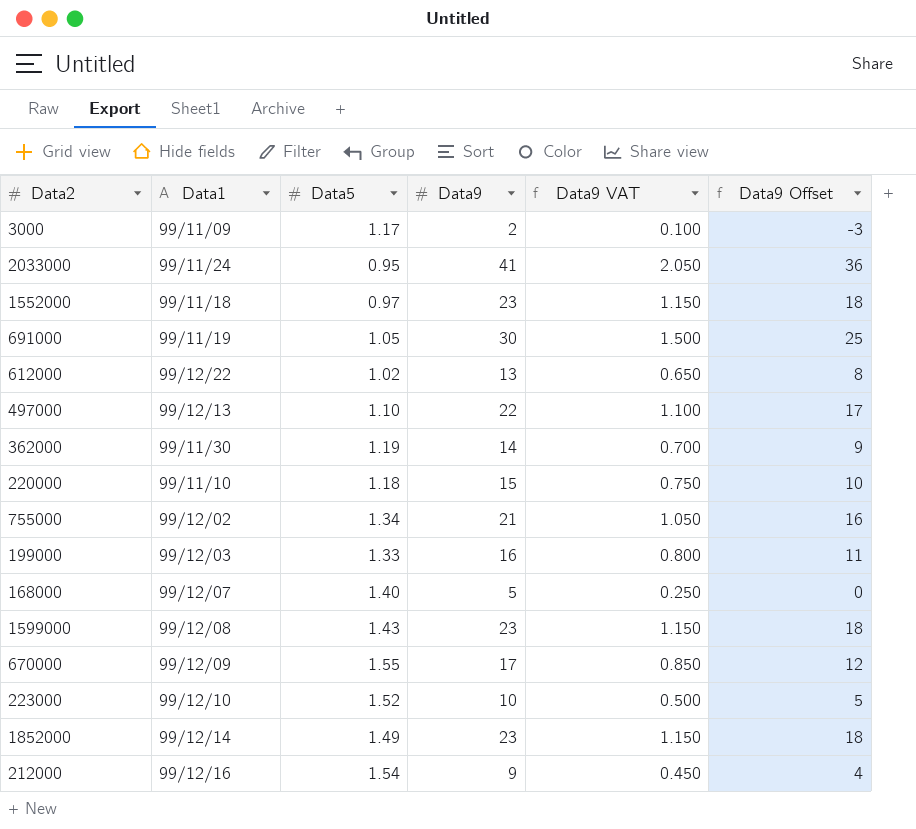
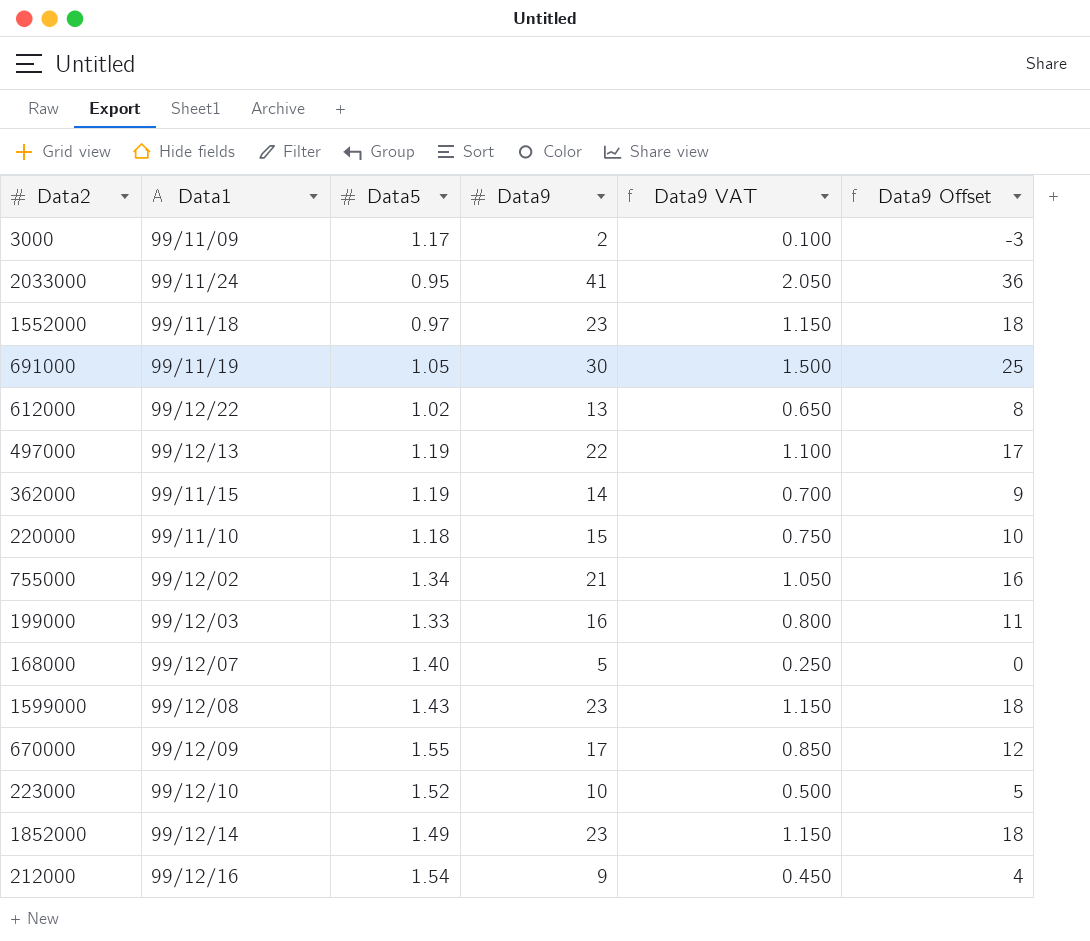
497000 | Data5: 1.10 -> 1.19
362000 | Data1: 99/11/30 -> 99/11/15

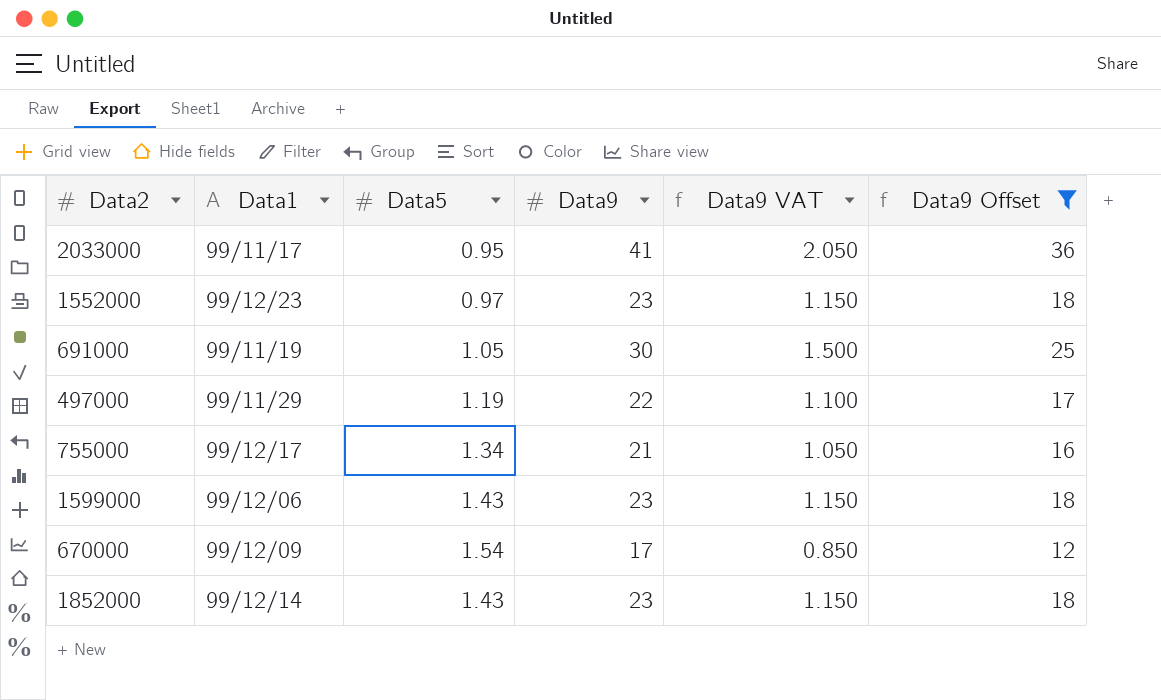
filter: none -> Data9 Offset >= 12
2033000 | Data1: 99/11/24 -> 99/11/17
1552000 | Data1: 99/11/18 -> 99/12/23
497000 | Data1: 99/12/13 -> 99/11/29
755000 | Data1: 99/12/02 -> 99/12/17
1599000 | Data1: 99/12/08 -> 99/12/06
670000 | Data5: 1.55 -> 1.54
1852000 | Data5: 1.49 -> 1.43

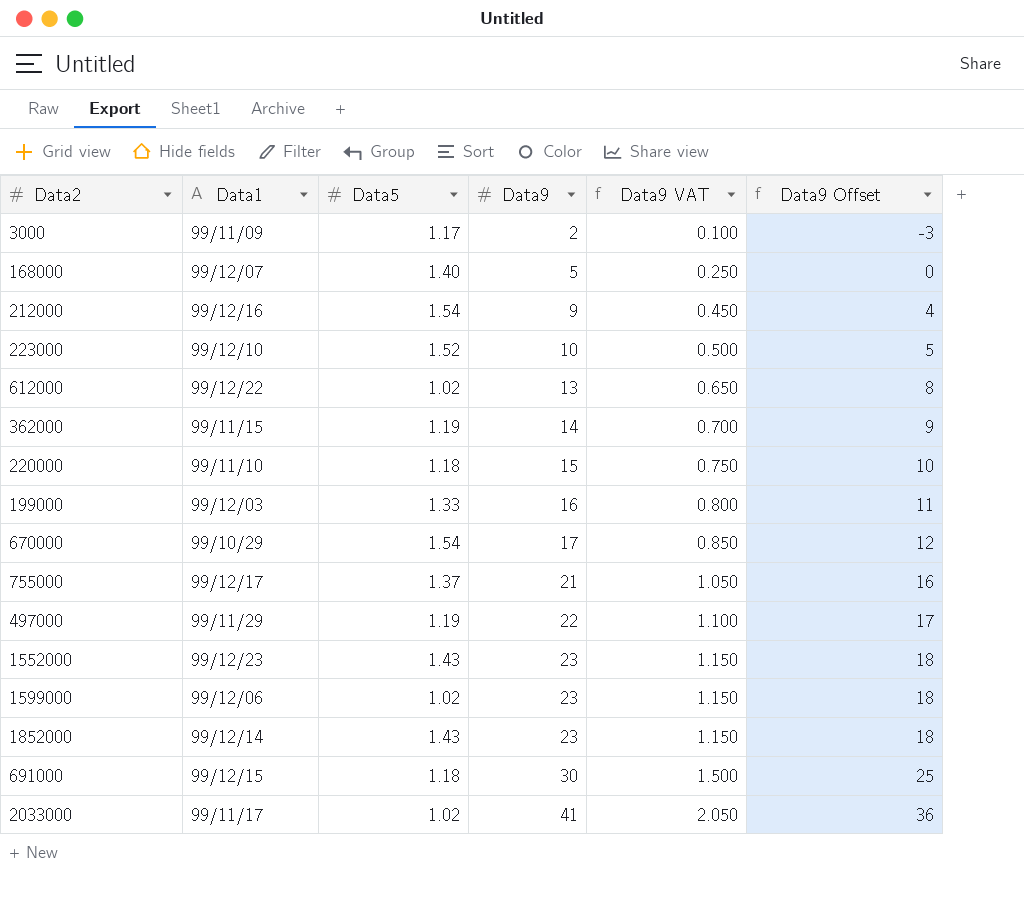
filter: Data9 Offset >= 12 -> none
row order: none -> Data9 ascending
670000 | Data1: 99/12/09 -> 99/10/29
755000 | Data5: 1.34 -> 1.37
1552000 | Data5: 0.97 -> 1.43
1599000 | Data5: 1.43 -> 1.02
691000 | Data1: 99/11/19 -> 99/12/15
691000 | Data5: 1.05 -> 1.18
2033000 | Data5: 0.95 -> 1.02

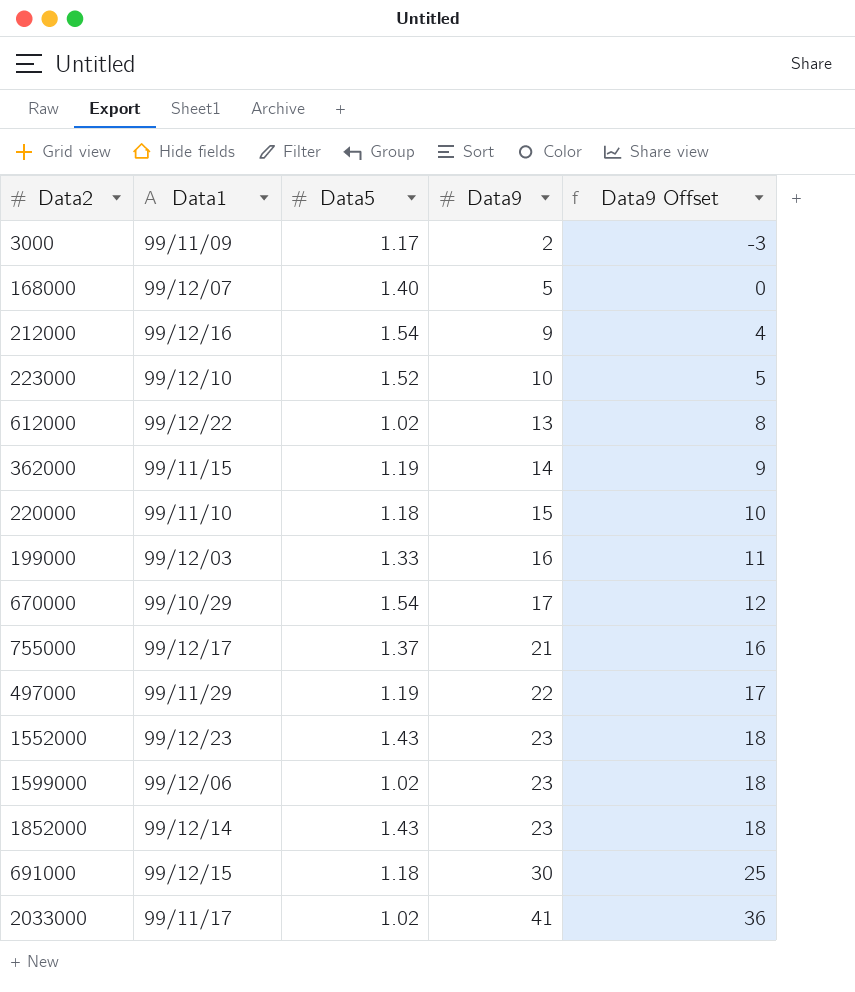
column Data9 VAT | formula: [Data9] * 0.05 -> none

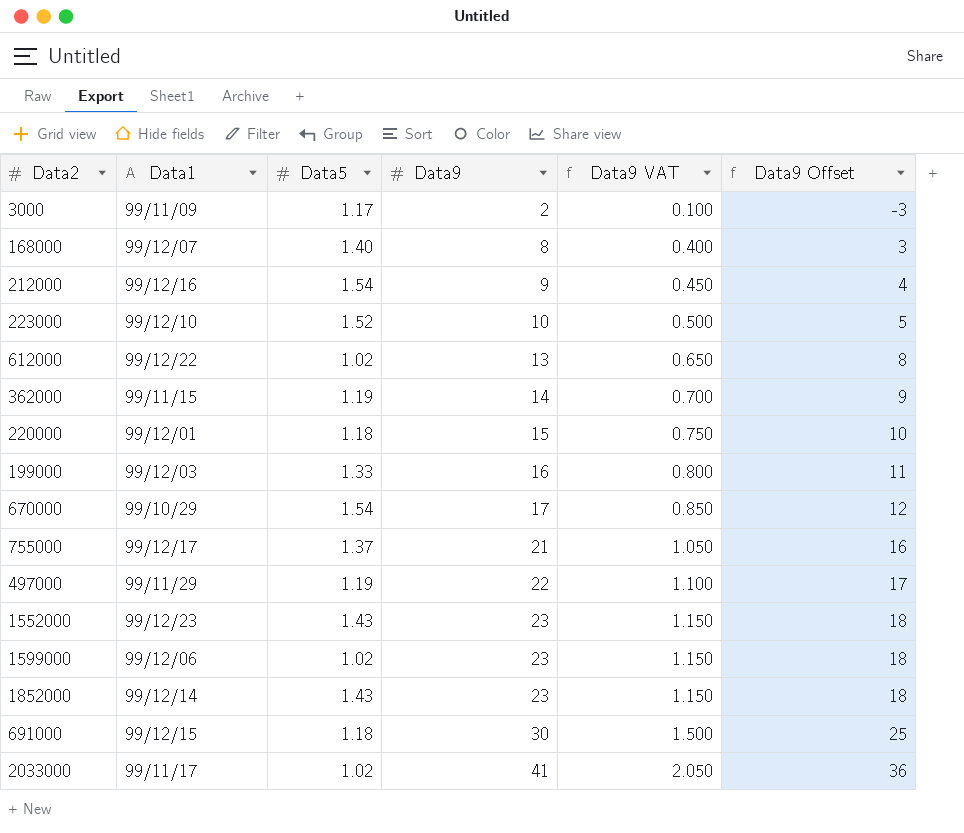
column Data9 VAT | formula: none -> [Data9] * 0.05
168000 | Data9: 5 -> 8
168000 | Data9 Offset: 0 -> 3
220000 | Data1: 99/11/10 -> 99/12/01

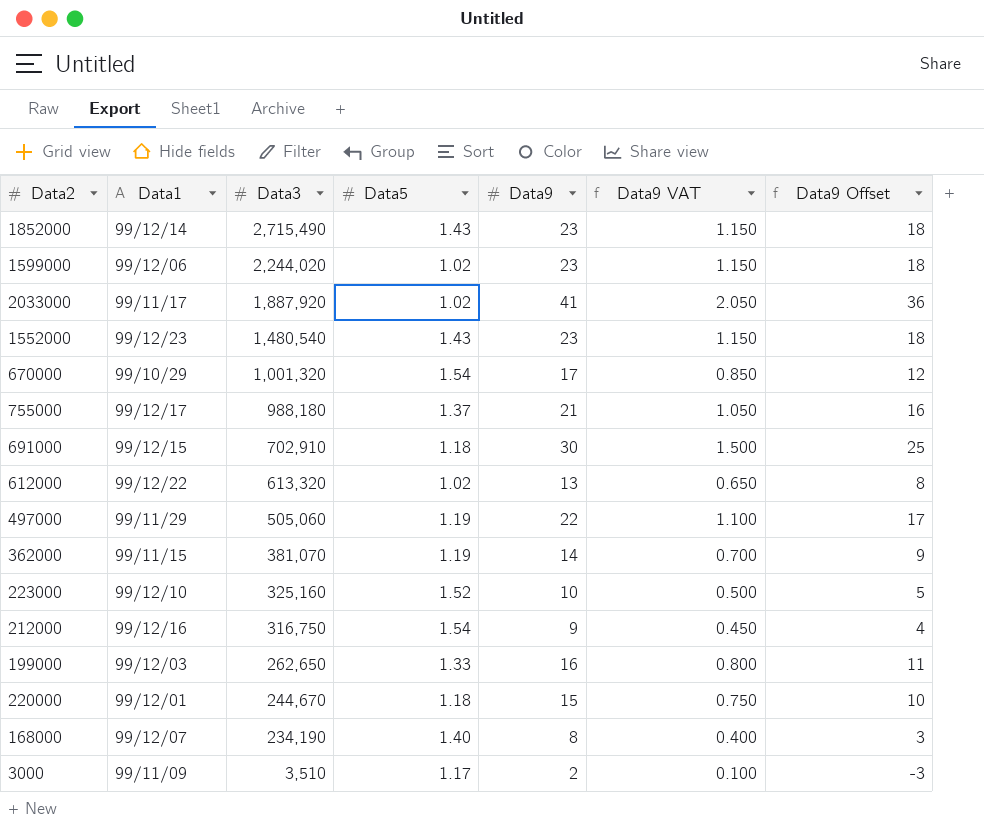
row order: Data9 ascending -> Data3 descending
column Data3 | position: none -> 3

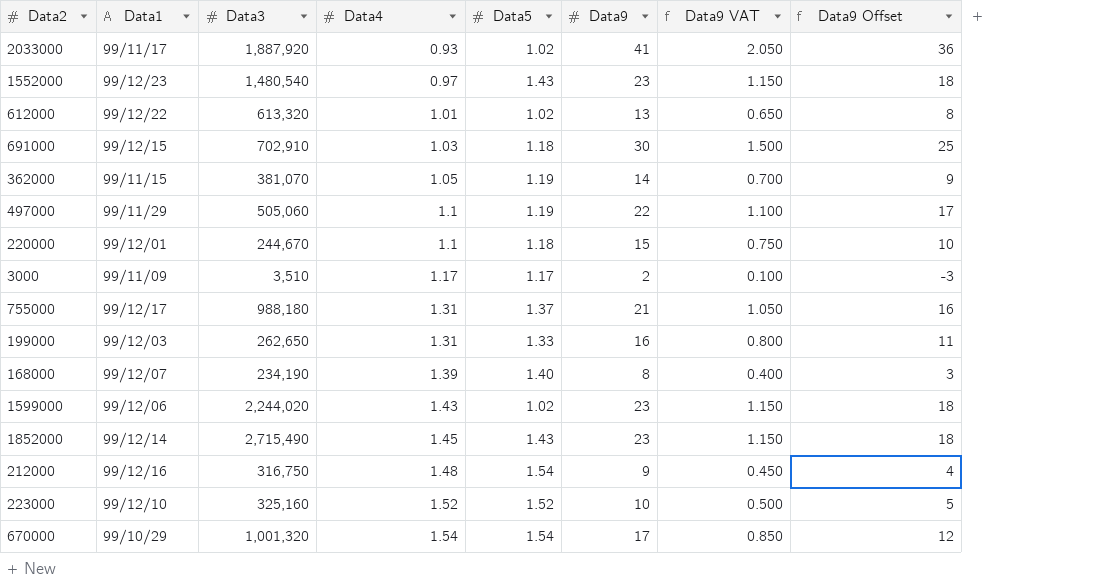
row order: Data3 descending -> Data4 ascending
column Data4 | position: none -> 4

